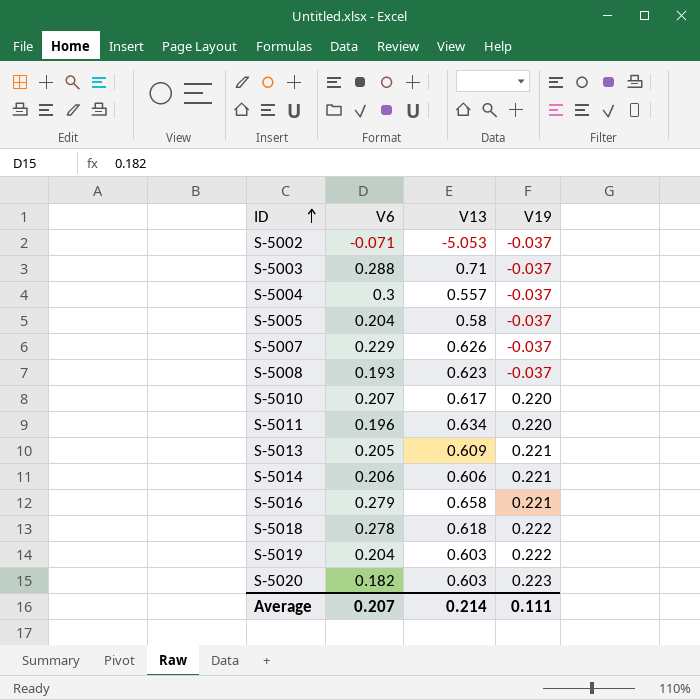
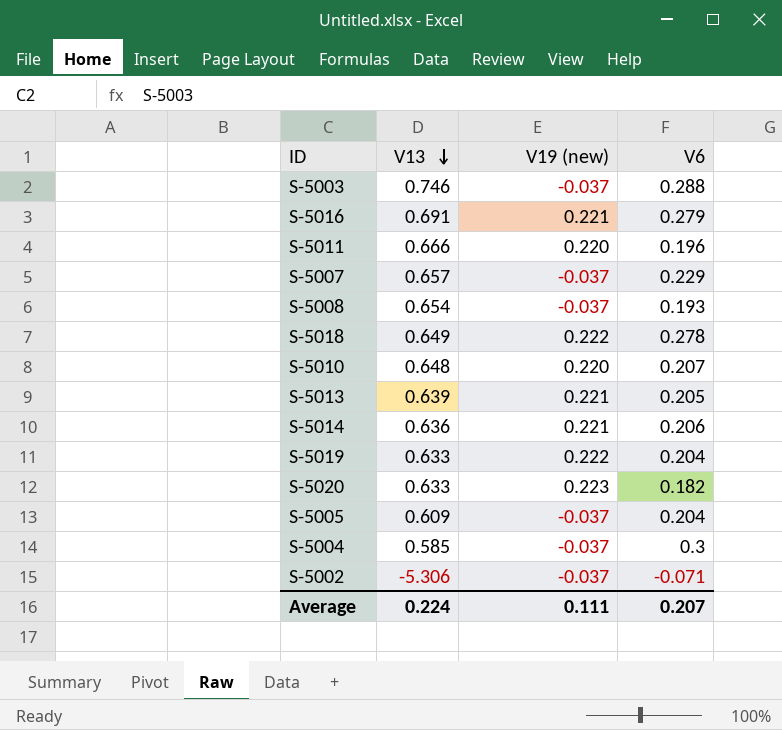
row order: ID ascending -> V13 descending
column name: V19 -> V19 (new)
column V6 | position: 2 -> 4
S-5003 | V13: 0.71 -> 0.746
S-5016 | V13: 0.658 -> 0.691
S-5011 | V13: 0.634 -> 0.666
S-5007 | V13: 0.626 -> 0.657
S-5008 | V13: 0.623 -> 0.654
S-5018 | V13: 0.618 -> 0.649
S-5010 | V13: 0.617 -> 0.648
S-5013 | V13: 0.609 -> 0.639
S-5014 | V13: 0.606 -> 0.636
S-5019 | V13: 0.603 -> 0.633
S-5020 | V13: 0.603 -> 0.633
S-5005 | V13: 0.58 -> 0.609
S-5004 | V13: 0.557 -> 0.585
S-5002 | V13: -5.053 -> -5.306
Average | V13: 0.214 -> 0.224

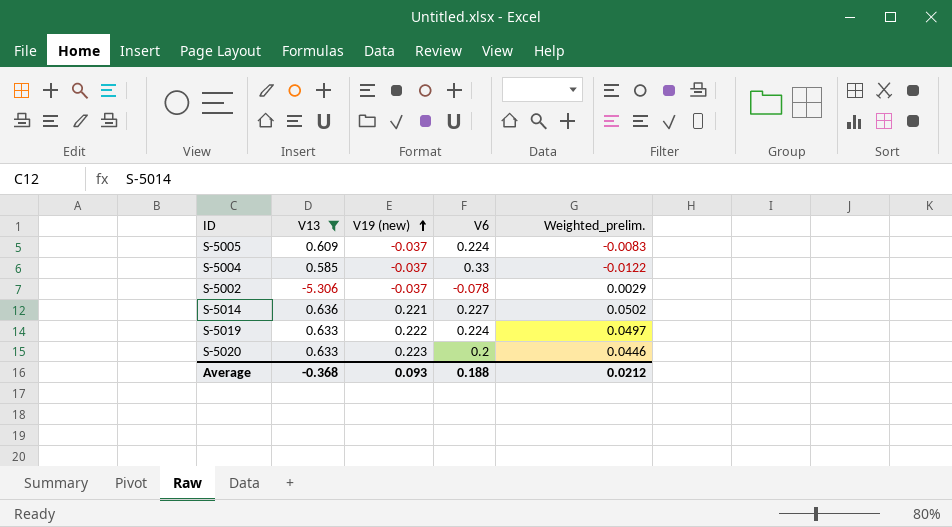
filter: none -> V13 <= 0.636
row order: V13 descending -> V19 (new) ascending
column Weighted_prelim. | formula: none -> [V19 (new)] * [V6]
S-5005 | V6: 0.204 -> 0.224
S-5004 | V6: 0.3 -> 0.33
S-5002 | V6: -0.071 -> -0.078
S-5014 | V6: 0.206 -> 0.227
S-5019 | V6: 0.204 -> 0.224
S-5020 | V6: 0.182 -> 0.2
Average | V13: 0.224 -> -0.368
Average | V19 (new): 0.111 -> 0.093
Average | V6: 0.207 -> 0.188

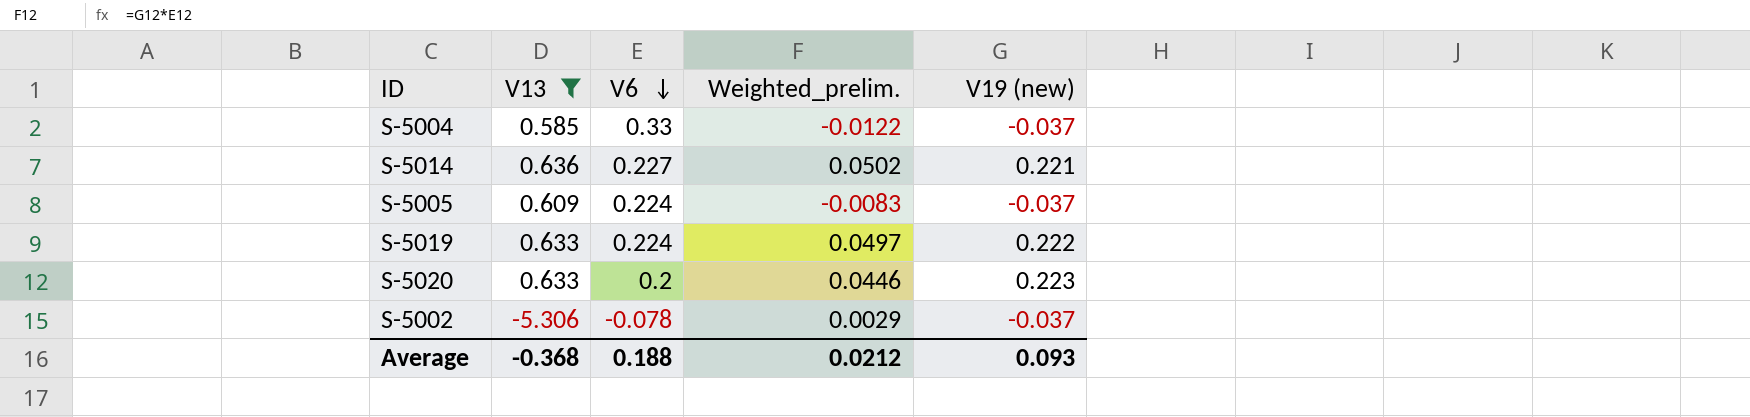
row order: V19 (new) ascending -> V6 descending
column V19 (new) | position: 3 -> 5

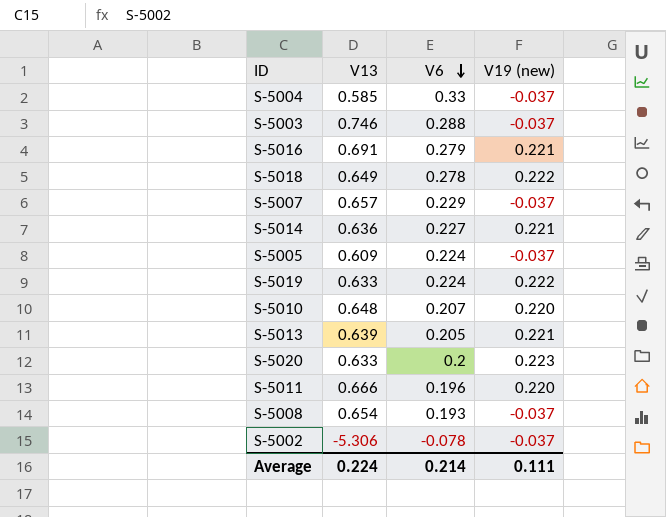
filter: V13 <= 0.636 -> none
column Weighted_prelim. | formula: [V6] * [V19 (new)] -> none
Average | V13: -0.368 -> 0.224
Average | V6: 0.188 -> 0.214
Average | V19 (new): 0.093 -> 0.111

